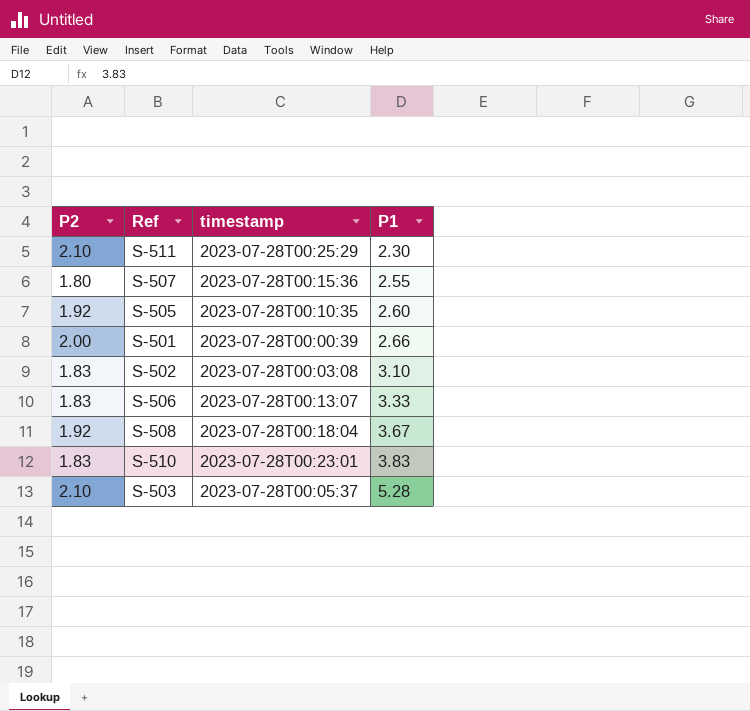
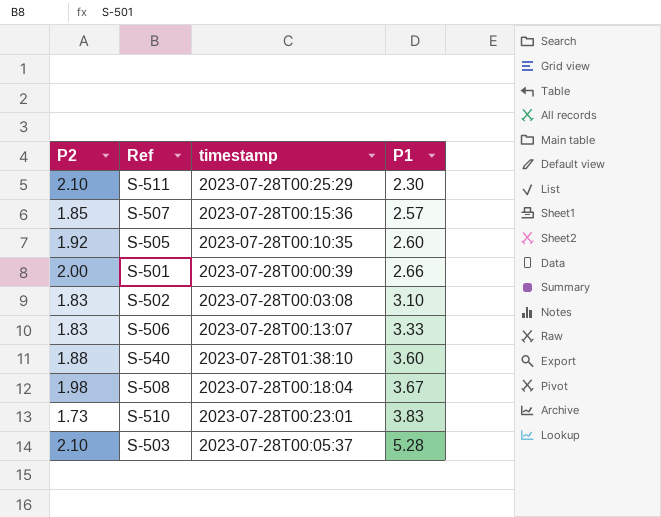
S-507 | P2: 1.80 -> 1.85
S-507 | P1: 2.55 -> 2.57
row S-540: none -> 1.88 | 2023-07-28T01:38:10 | 3.60
S-508 | P2: 1.92 -> 1.98
S-510 | P2: 1.83 -> 1.73

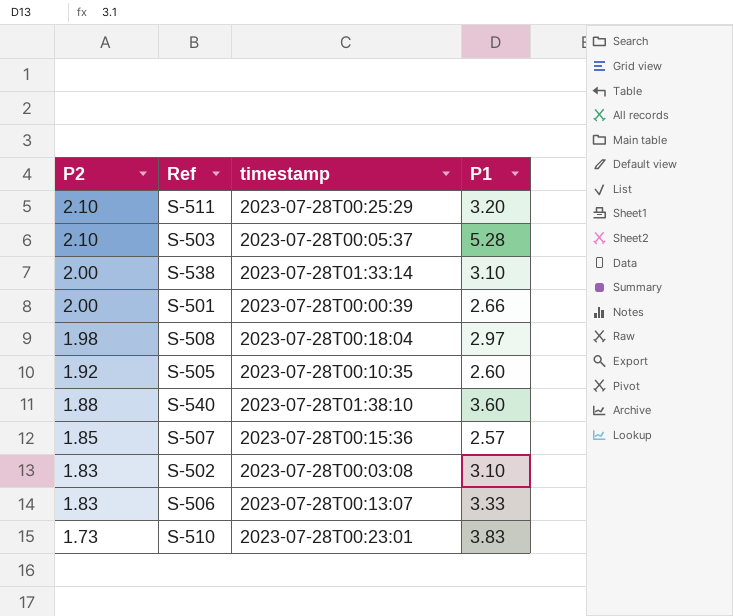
row order: P1 ascending -> P2 descending
S-511 | P1: 2.30 -> 3.20
row S-538: none -> 2.00 | 2023-07-28T01:33:14 | 3.10
S-508 | P1: 3.67 -> 2.97

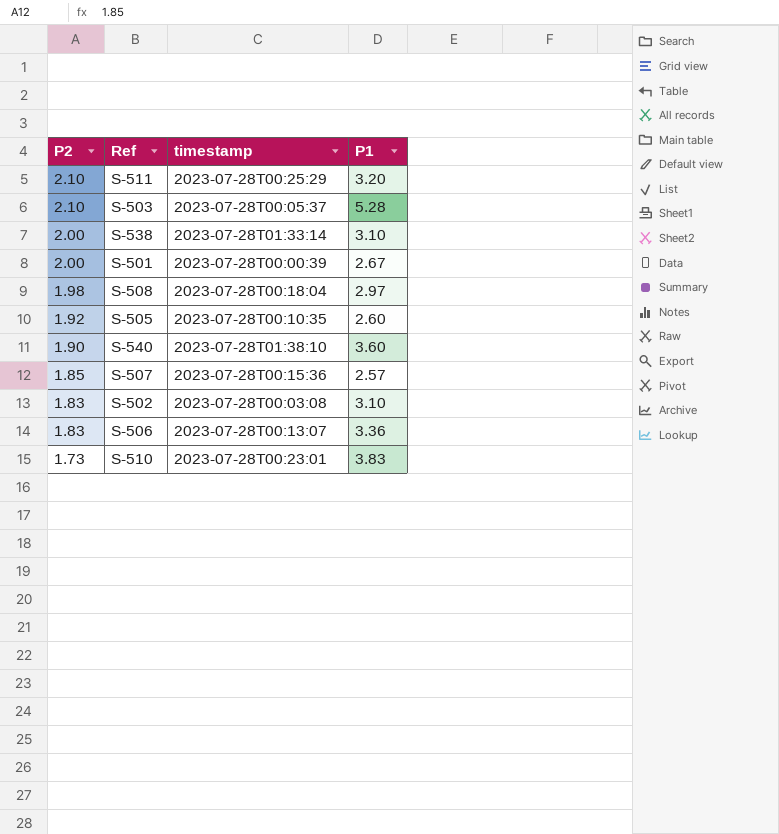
S-501 | P1: 2.66 -> 2.67
S-540 | P2: 1.88 -> 1.90
S-506 | P1: 3.33 -> 3.36

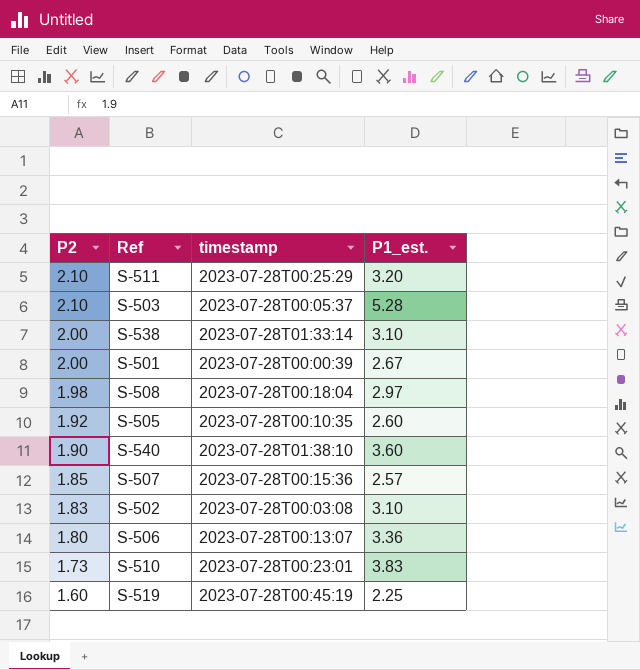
column name: P1 -> P1_est.
S-506 | P2: 1.83 -> 1.80
row S-519: none -> 1.60 | 2023-07-28T00:45:19 | 2.25

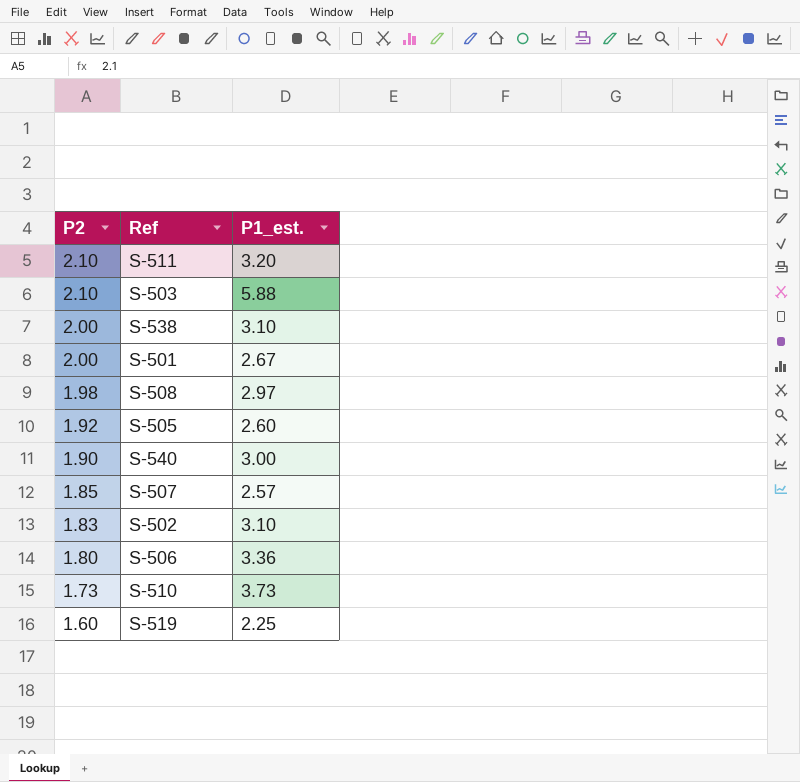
column timestamp | position: 3 -> none
S-503 | P1_est.: 5.28 -> 5.88
S-540 | P1_est.: 3.60 -> 3.00
S-510 | P1_est.: 3.83 -> 3.73

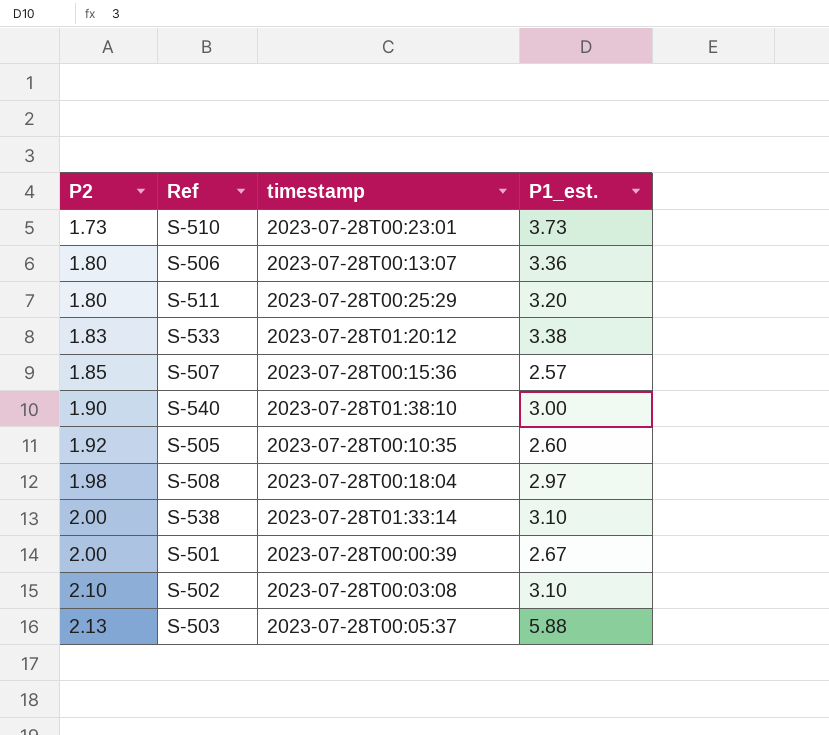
row order: P2 descending -> P2 ascending
column timestamp | position: none -> 3
row S-519: 1.60 | 2.25 -> none
S-511 | P2: 2.10 -> 1.80
row S-533: none -> 1.83 | 2023-07-28T01:20:12 | 3.38
S-502 | P2: 1.83 -> 2.10
S-503 | P2: 2.10 -> 2.13

